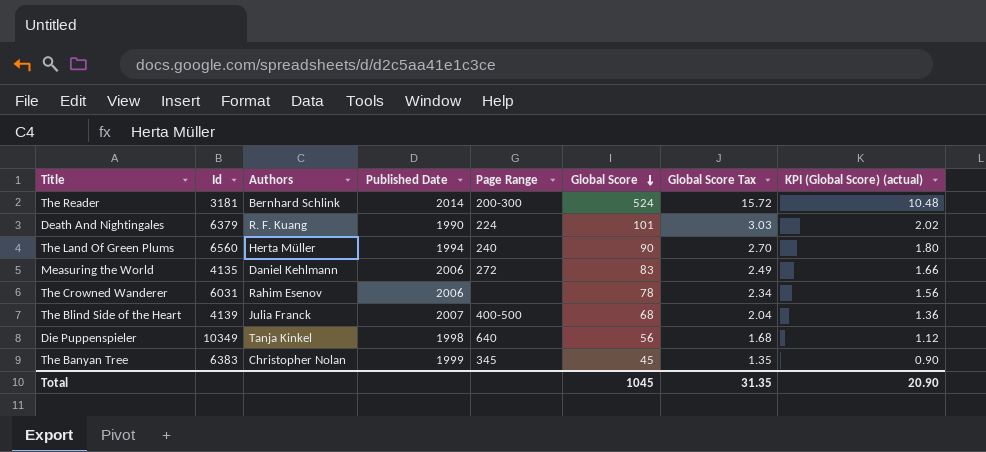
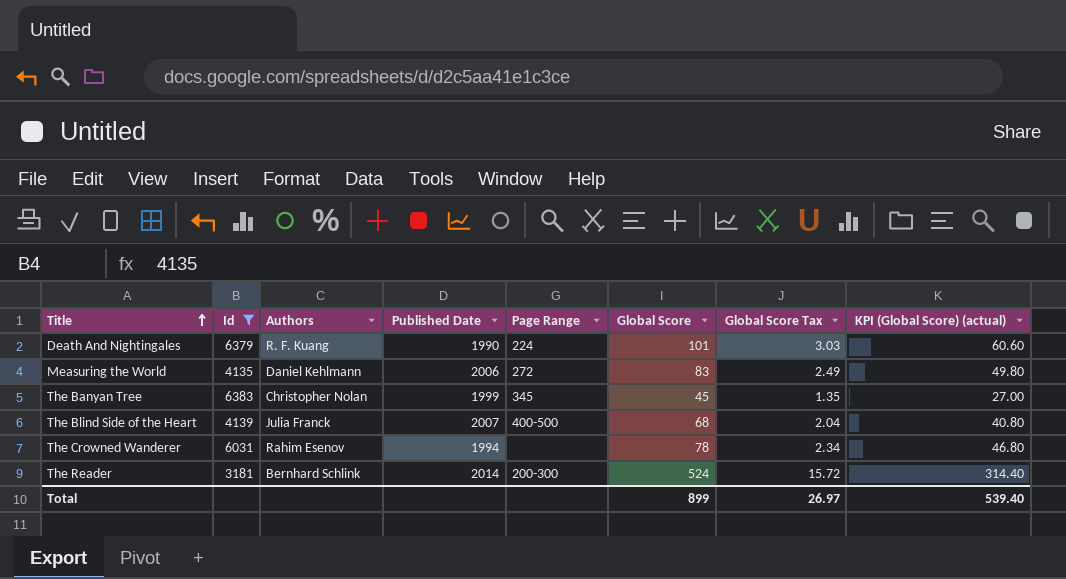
filter: none -> Id <= 6383
row order: Global Score descending -> Title ascending
column KPI (Global Score) (actual) | formula: [Global Score] * 0.02 -> [Global Score] * 0.6
The Crowned Wanderer | Published Date: 2006 -> 1994
Total | Global Score: 1045 -> 899
Total | Global Score Tax: 31.35 -> 26.97
Total | KPI (Global Score) (actual): 20.90 -> 539.40

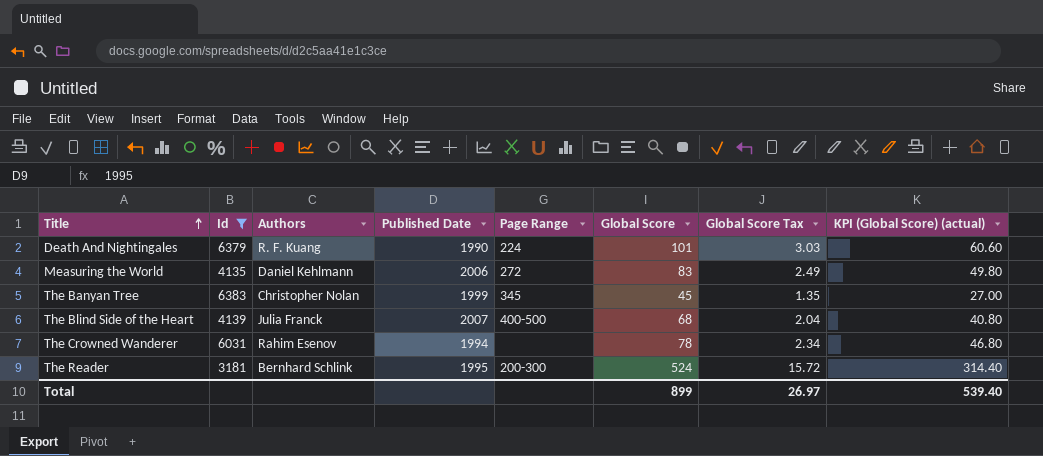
The Reader | Published Date: 2014 -> 1995

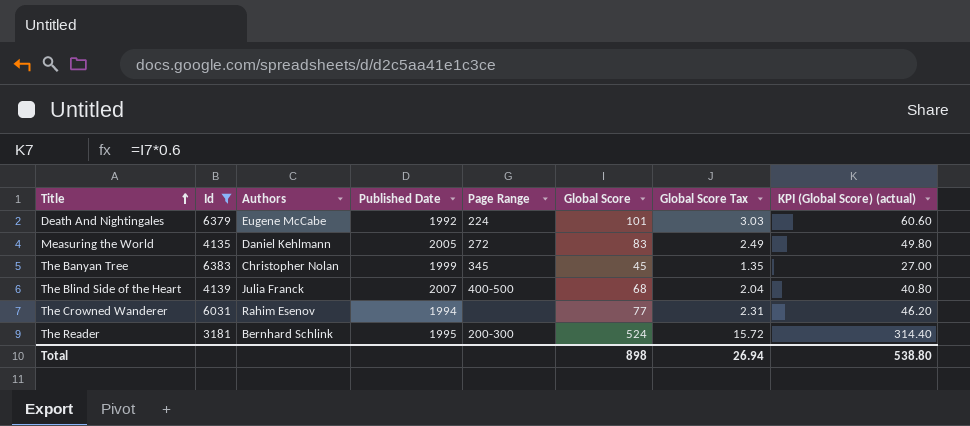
Death And Nightingales | Authors: R. F. Kuang -> Eugene McCabe
Death And Nightingales | Published Date: 1990 -> 1992
Measuring the World | Published Date: 2006 -> 2005
The Crowned Wanderer | Global Score: 78 -> 77
The Crowned Wanderer | Global Score Tax: 2.34 -> 2.31
The Crowned Wanderer | KPI (Global Score) (actual): 46.80 -> 46.20
Total | Global Score: 899 -> 898
Total | Global Score Tax: 26.97 -> 26.94
Total | KPI (Global Score) (actual): 539.40 -> 538.80

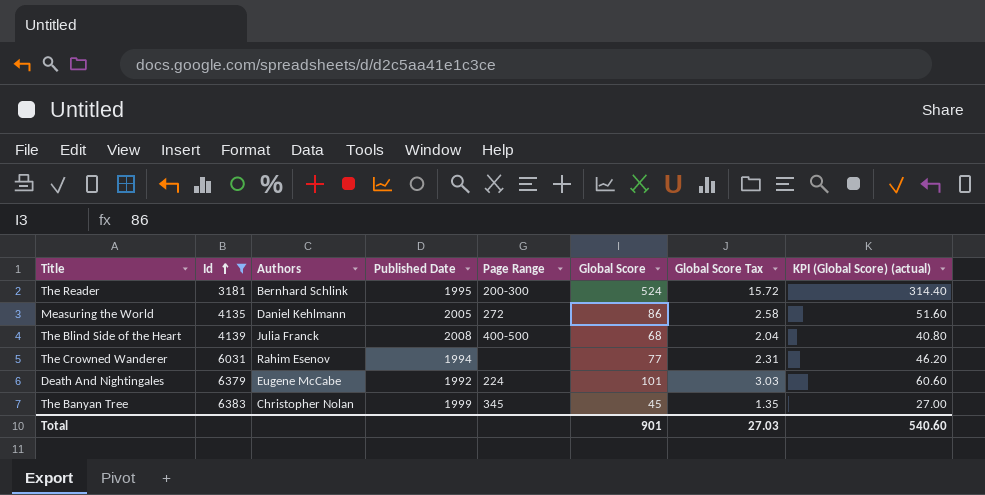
row order: Title ascending -> Id ascending
Measuring the World | Global Score: 83 -> 86
Measuring the World | Global Score Tax: 2.49 -> 2.58
Measuring the World | KPI (Global Score) (actual): 49.80 -> 51.60
The Blind Side of the Heart | Published Date: 2007 -> 2008
Total | Global Score: 898 -> 901
Total | Global Score Tax: 26.94 -> 27.03
Total | KPI (Global Score) (actual): 538.80 -> 540.60

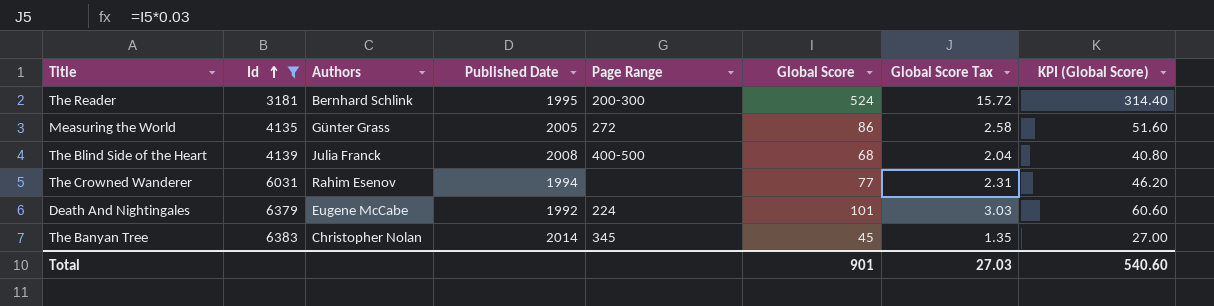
column name: KPI (Global Score) (actual) -> KPI (Global Score)
Measuring the World | Authors: Daniel Kehlmann -> Günter Grass
The Banyan Tree | Published Date: 1999 -> 2014

